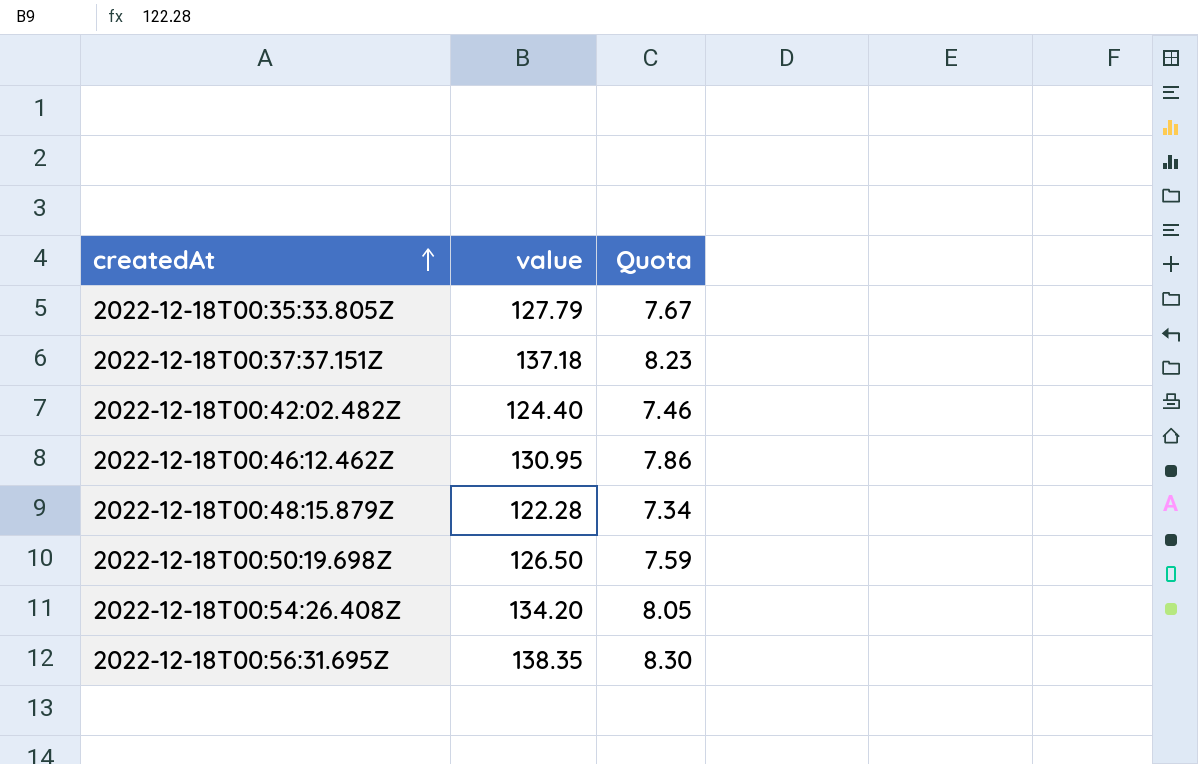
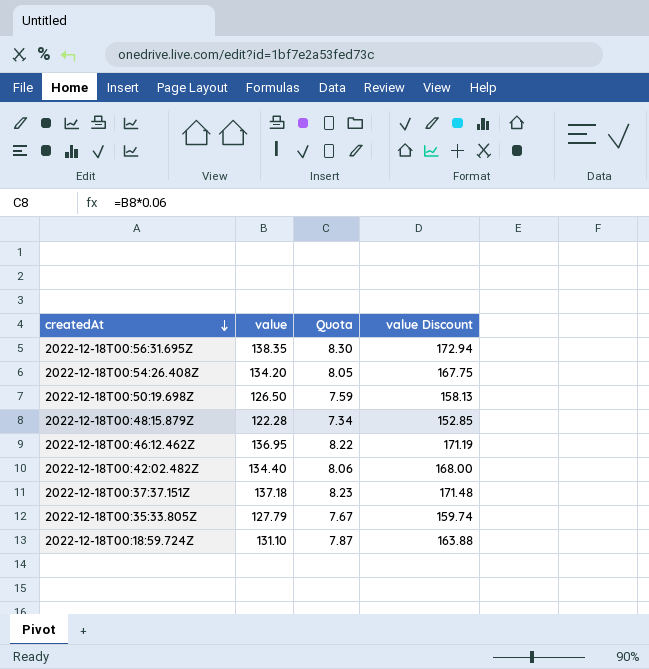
row order: createdAt ascending -> createdAt descending
column value Discount | formula: none -> [value] * 1.25
2022-12-18T00:46:12.462Z | value: 130.95 -> 136.95
2022-12-18T00:46:12.462Z | Quota: 7.86 -> 8.22
2022-12-18T00:42:02.482Z | value: 124.40 -> 134.40
2022-12-18T00:42:02.482Z | Quota: 7.46 -> 8.06
row 2022-12-18T00:18:59.724Z: none -> 131.10 | 7.87 | 163.88

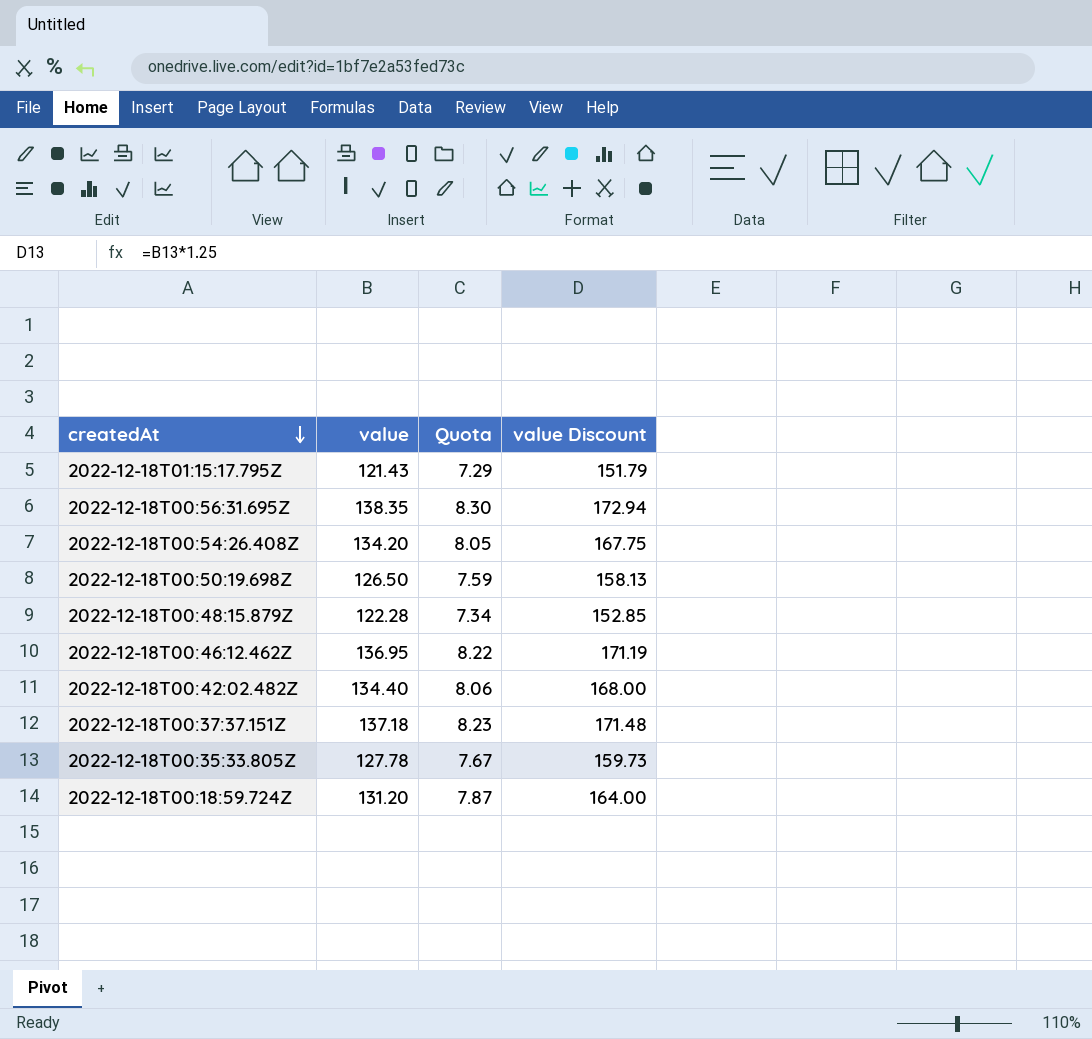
row 2022-12-18T01:15:17.795Z: none -> 121.43 | 7.29 | 151.79
2022-12-18T00:35:33.805Z | value: 127.79 -> 127.78
2022-12-18T00:35:33.805Z | value Discount: 159.74 -> 159.73
2022-12-18T00:18:59.724Z | value: 131.10 -> 131.20
2022-12-18T00:18:59.724Z | value Discount: 163.88 -> 164.00

